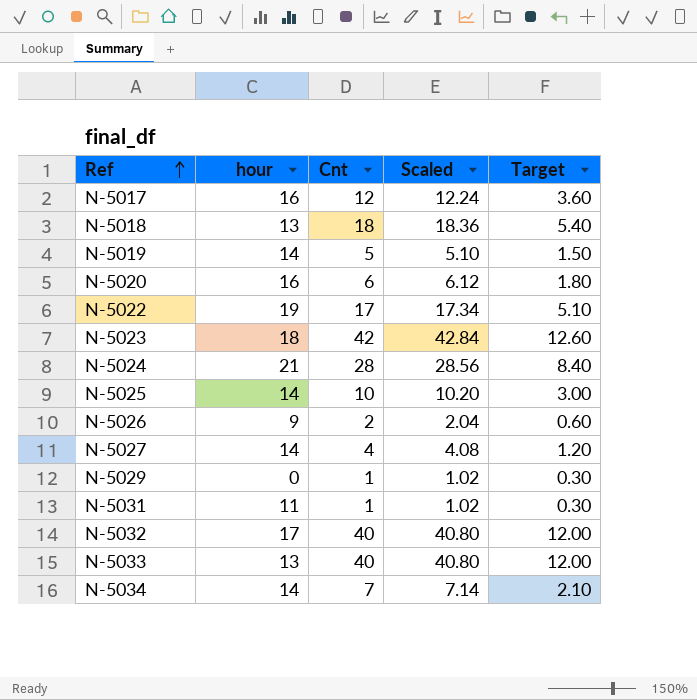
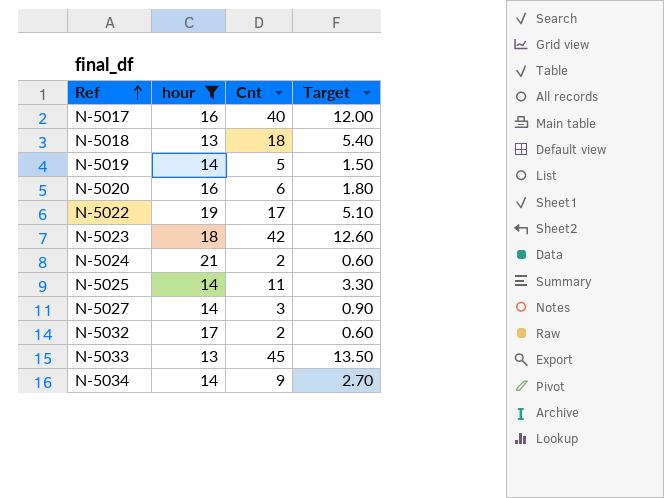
filter: none -> hour >= 13
column Scaled | formula: [Cnt] * 1.02 -> none
N-5017 | Cnt: 12 -> 40
N-5017 | Target: 3.60 -> 12.00
N-5024 | Cnt: 28 -> 2
N-5024 | Target: 8.40 -> 0.60
N-5025 | Cnt: 10 -> 11
N-5025 | Target: 3.00 -> 3.30
N-5027 | Cnt: 4 -> 3
N-5027 | Target: 1.20 -> 0.90
N-5032 | Cnt: 40 -> 2
N-5032 | Target: 12.00 -> 0.60
N-5033 | Cnt: 40 -> 45
N-5033 | Target: 12.00 -> 13.50
N-5034 | Cnt: 7 -> 9
N-5034 | Target: 2.10 -> 2.70

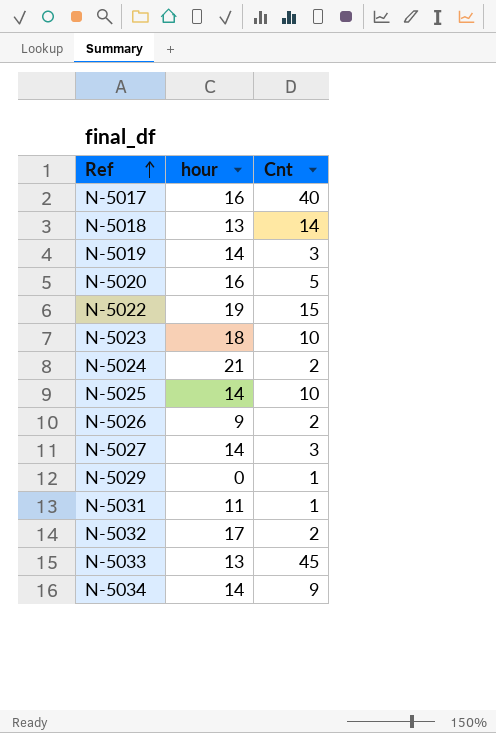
filter: hour >= 13 -> none
column Target | formula: [Cnt] * 0.3 -> none
N-5018 | Cnt: 18 -> 14
N-5019 | Cnt: 5 -> 3
N-5020 | Cnt: 6 -> 5
N-5022 | Cnt: 17 -> 15
N-5023 | Cnt: 42 -> 10
N-5025 | Cnt: 11 -> 10

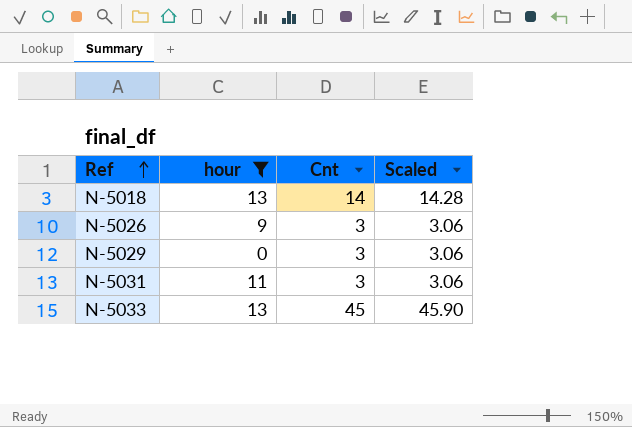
filter: none -> hour <= 13
column Scaled | formula: none -> [Cnt] * 1.02
N-5026 | Cnt: 2 -> 3
N-5029 | Cnt: 1 -> 3
N-5031 | Cnt: 1 -> 3

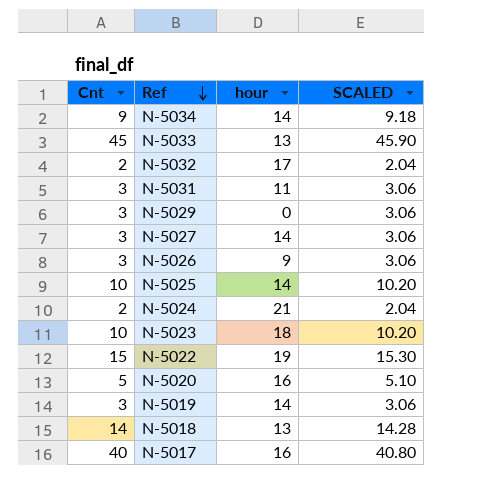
filter: hour <= 13 -> none
row order: Ref ascending -> Ref descending
column Cnt | position: 3 -> 1
column name: Scaled -> SCALED

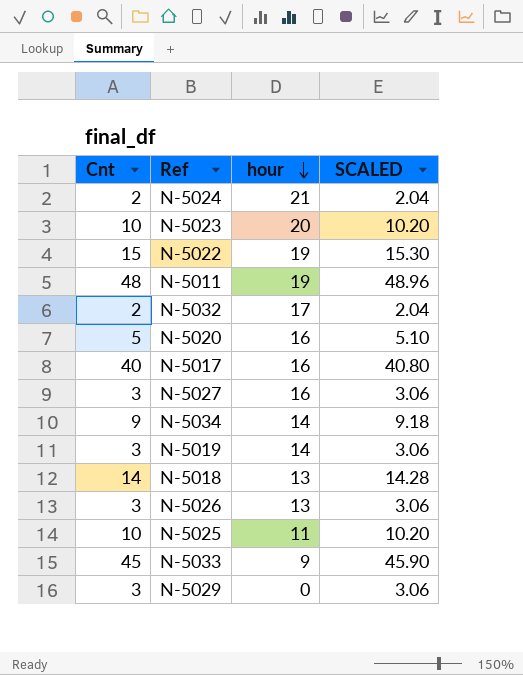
row order: Ref descending -> hour descending
row N-5031: 3 | 11 | 3.06 -> none
N-5023 | hour: 18 -> 20
row N-5011: none -> 48 | 19 | 48.96
N-5027 | hour: 14 -> 16
N-5026 | hour: 9 -> 13
N-5025 | hour: 14 -> 11
N-5033 | hour: 13 -> 9

